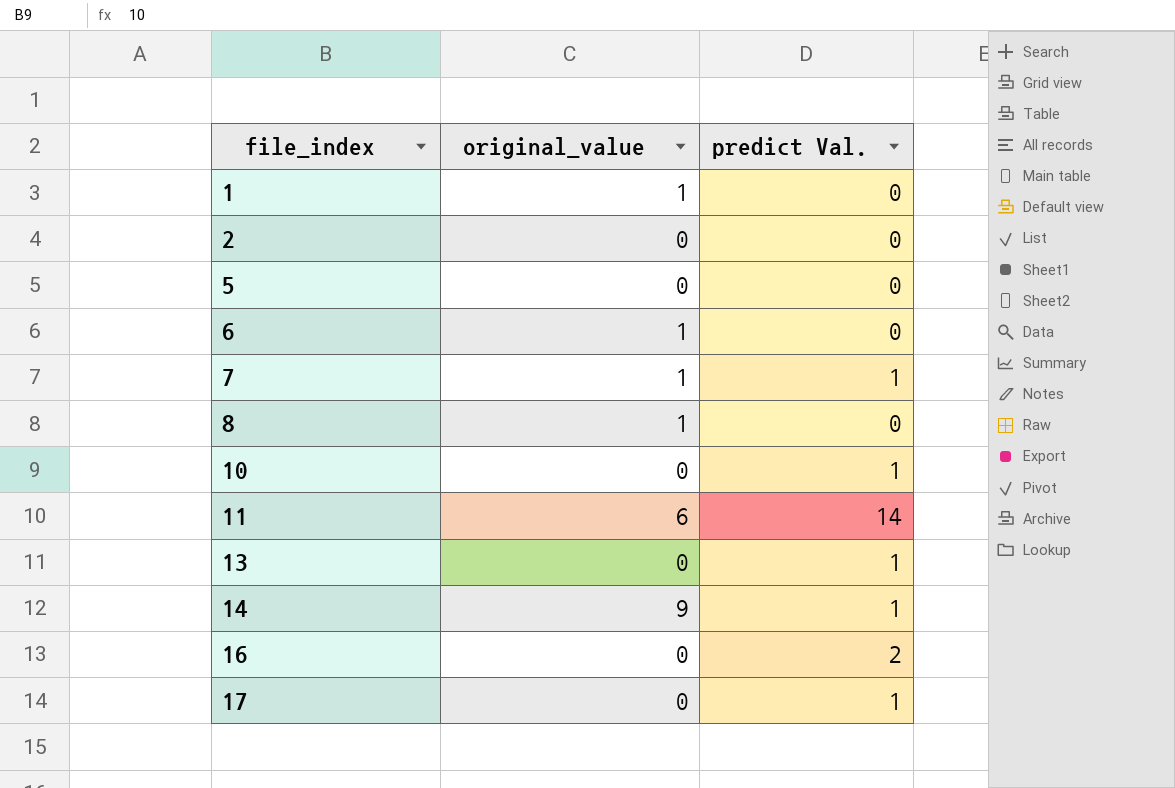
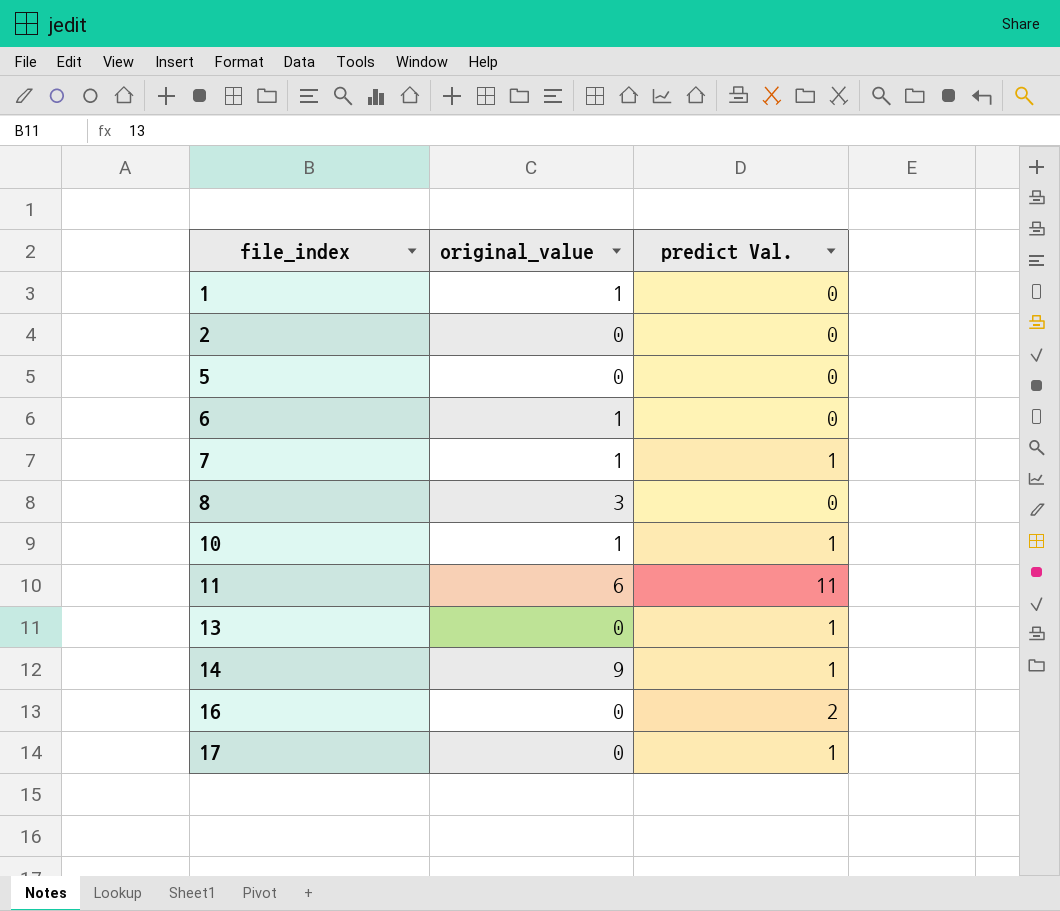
8 | original_value: 1 -> 3
10 | original_value: 0 -> 1
11 | predict Val.: 14 -> 11

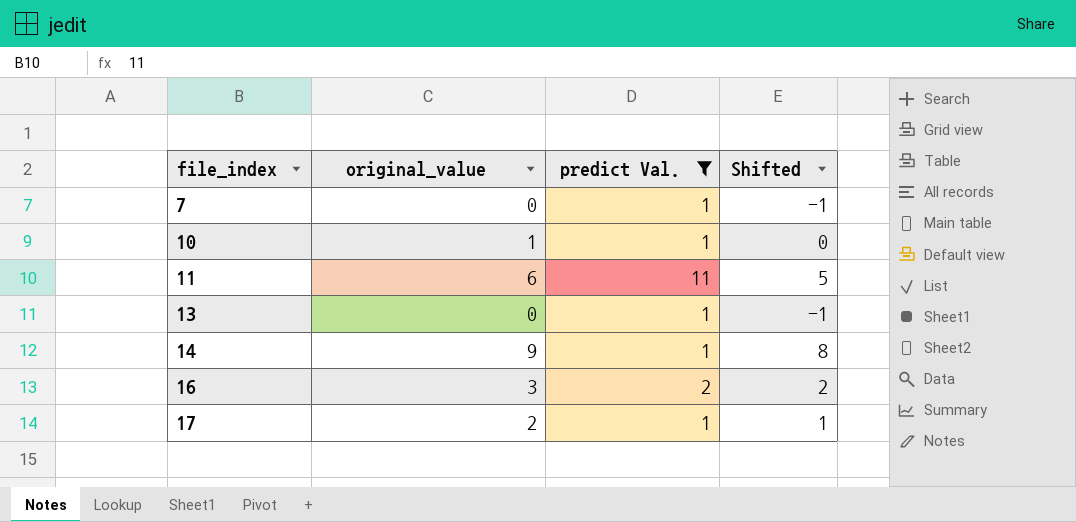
filter: none -> predict Val. != 0
column Shifted | formula: none -> [original_value] - 1
7 | original_value: 1 -> 0
16 | original_value: 0 -> 3
17 | original_value: 0 -> 2

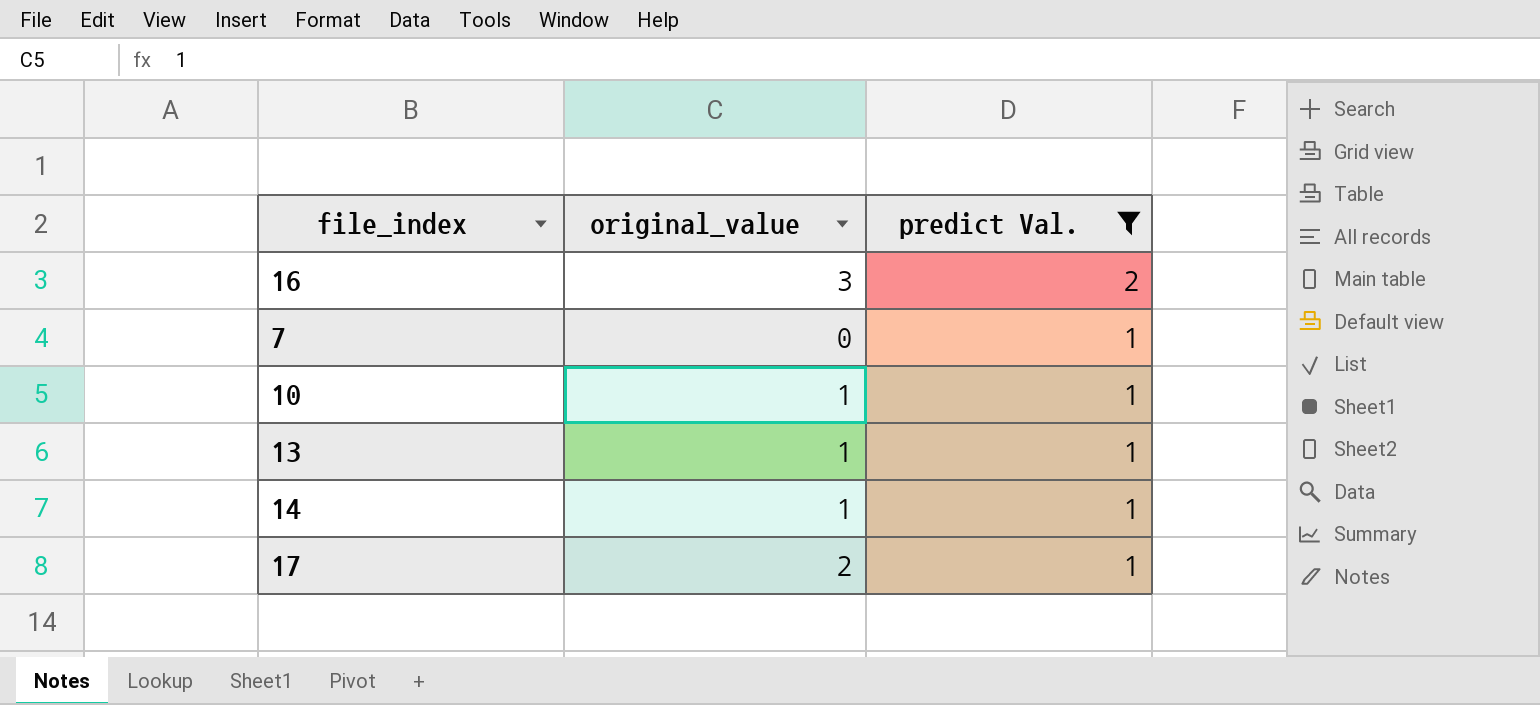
row order: file_index ascending -> predict Val. descending
column Shifted | formula: [original_value] - 1 -> none
row 11: 6 | 11 | 5 -> none
13 | original_value: 0 -> 1
14 | original_value: 9 -> 1

